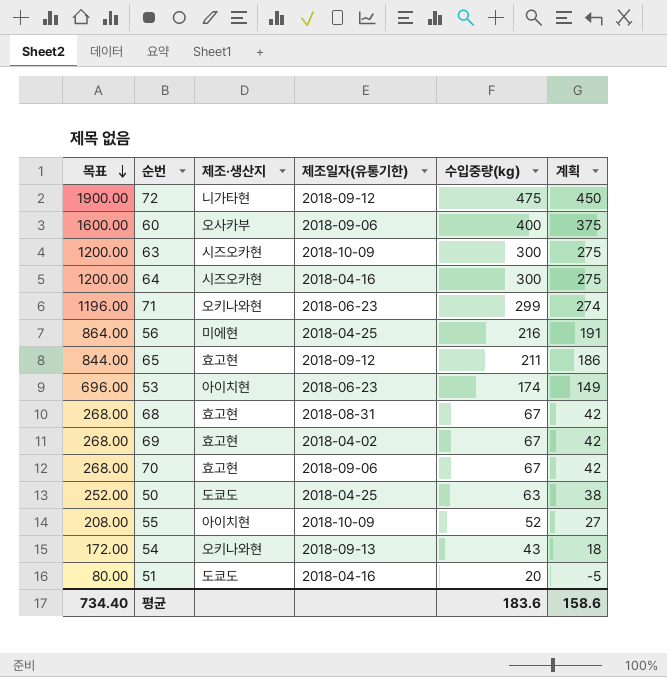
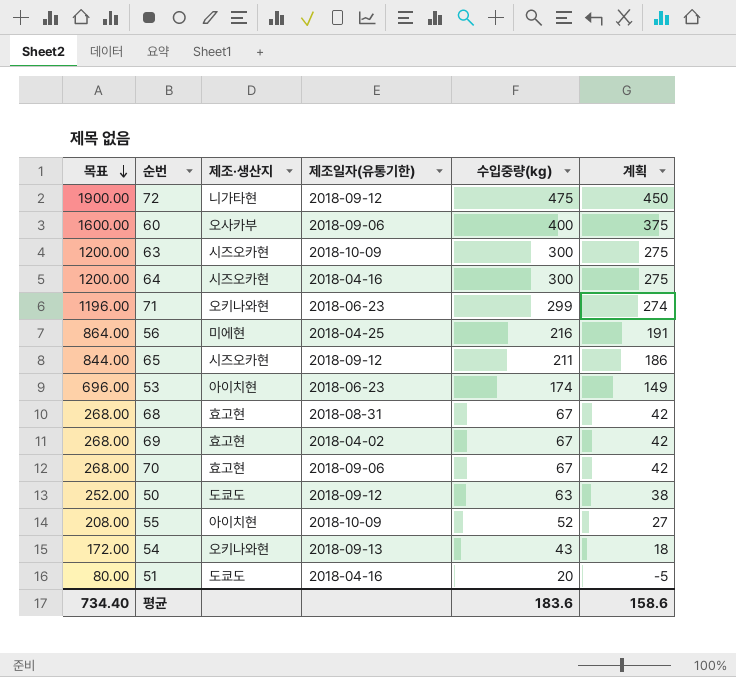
65 | 제조·생산지: 효고현 -> 시즈오카현
50 | 제조일자(유통기한): 2018-04-25 -> 2018-09-12

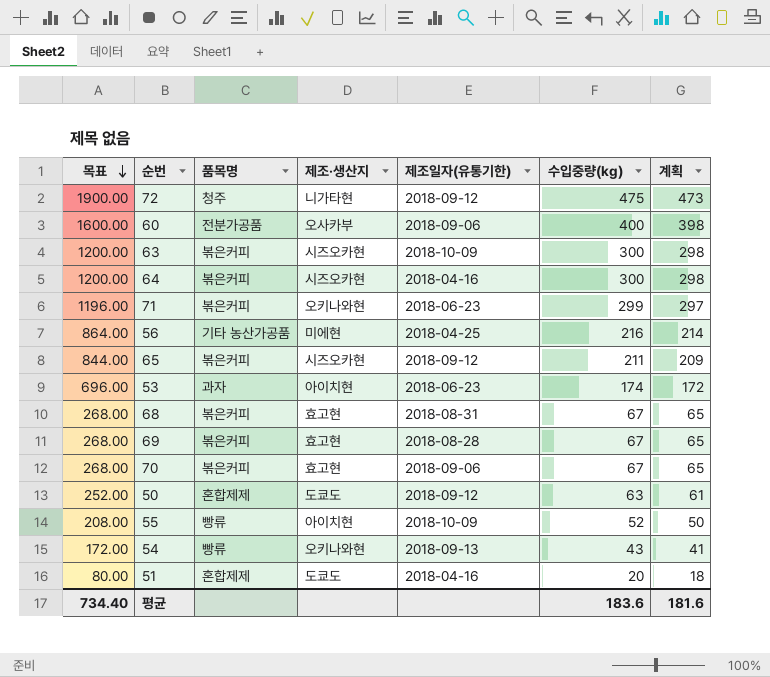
column 품목명 | position: none -> 3
column 계획 | formula: [수입중량(kg)] - 25 -> [수입중량(kg)] - 2
69 | 제조일자(유통기한): 2018-04-02 -> 2018-08-28
평균 | 계획: 158.6 -> 181.6

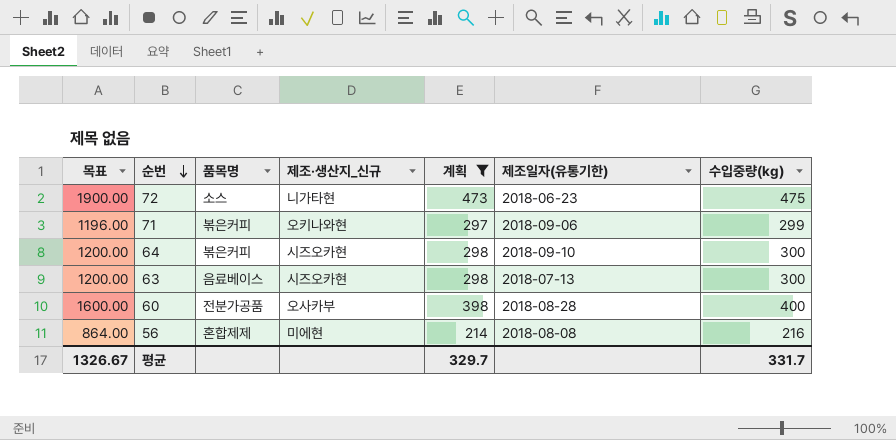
filter: none -> 계획 >= 214
row order: 목표 descending -> 순번 descending
column name: 제조·생산지 -> 제조·생산지_신규
column 계획 | position: 7 -> 5
72 | 품목명: 청주 -> 소스
72 | 제조일자(유통기한): 2018-09-12 -> 2018-06-23
71 | 제조일자(유통기한): 2018-06-23 -> 2018-09-06
64 | 제조일자(유통기한): 2018-04-16 -> 2018-09-10
63 | 품목명: 볶은커피 -> 음료베이스
63 | 제조일자(유통기한): 2018-10-09 -> 2018-07-13
60 | 제조일자(유통기한): 2018-09-06 -> 2018-08-28
56 | 품목명: 기타 농산가공품 -> 혼합제제
56 | 제조일자(유통기한): 2018-04-25 -> 2018-08-08
평균 | 목표: 734.40 -> 1326.67
평균 | 계획: 181.6 -> 329.7
평균 | 수입중량(kg): 183.6 -> 331.7

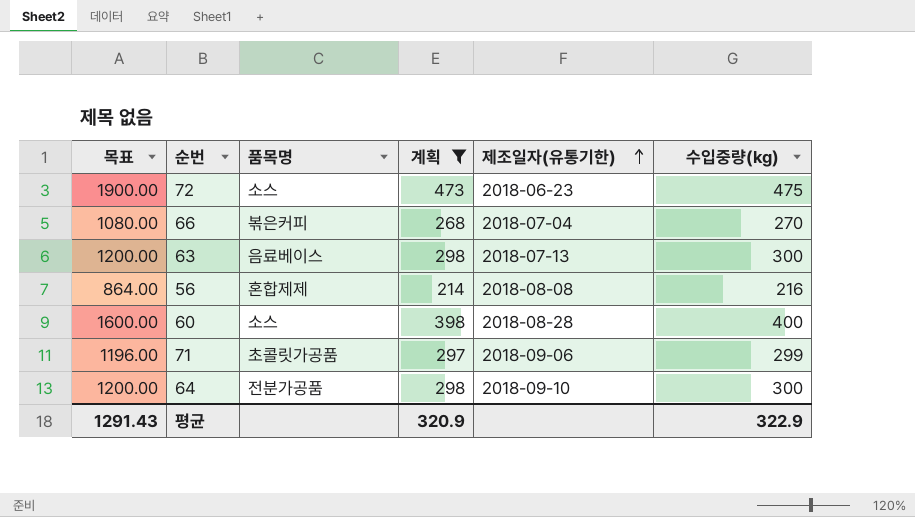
row order: 순번 descending -> 제조일자(유통기한) ascending
column 제조·생산지_신규 | position: 4 -> none
row 66: none -> 1080.00 | 볶은커피 | 268 | 2018-07-04 | 270
60 | 품목명: 전분가공품 -> 소스
71 | 품목명: 볶은커피 -> 초콜릿가공품
64 | 품목명: 볶은커피 -> 전분가공품
평균 | 목표: 1326.67 -> 1291.43
평균 | 계획: 329.7 -> 320.9
평균 | 수입중량(kg): 331.7 -> 322.9

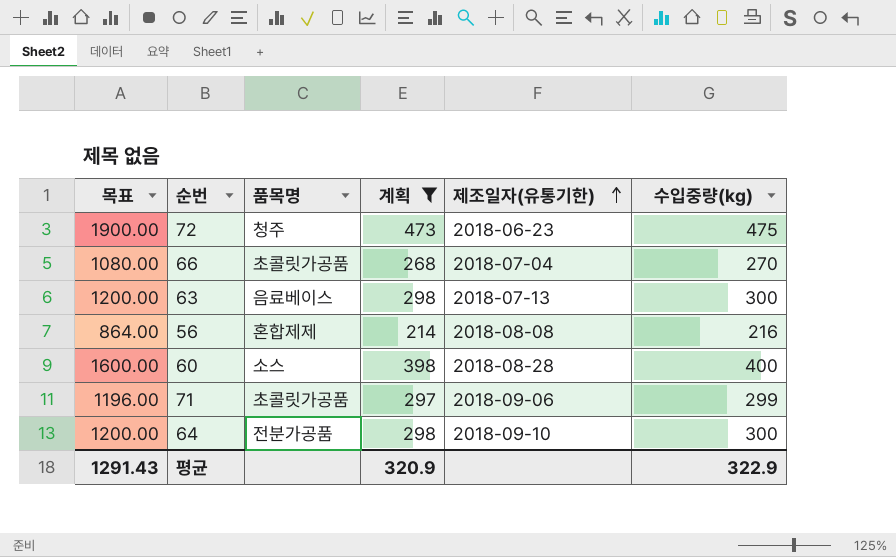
72 | 품목명: 소스 -> 청주
66 | 품목명: 볶은커피 -> 초콜릿가공품

